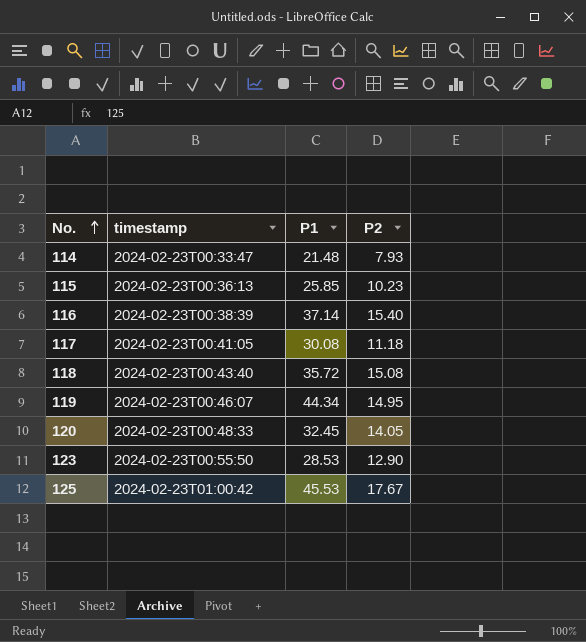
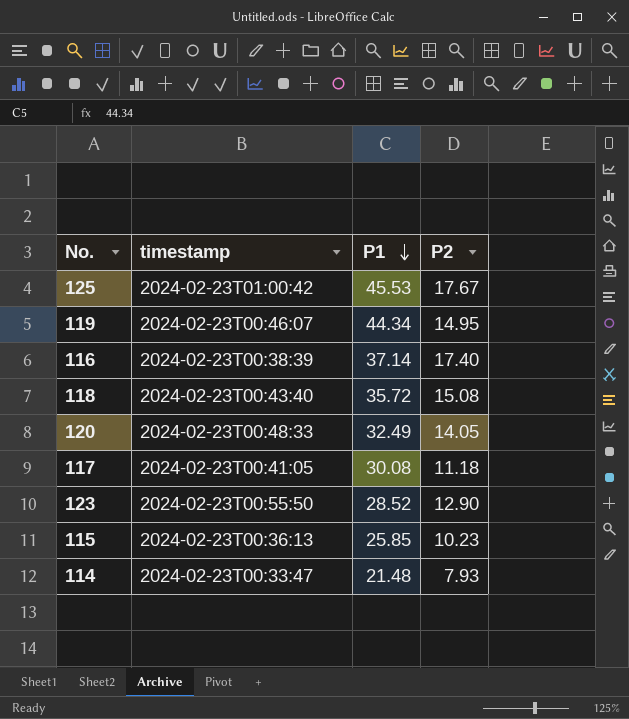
row order: No. ascending -> P1 descending
116 | P2: 15.40 -> 17.40
120 | P1: 32.45 -> 32.49
123 | P1: 28.53 -> 28.52

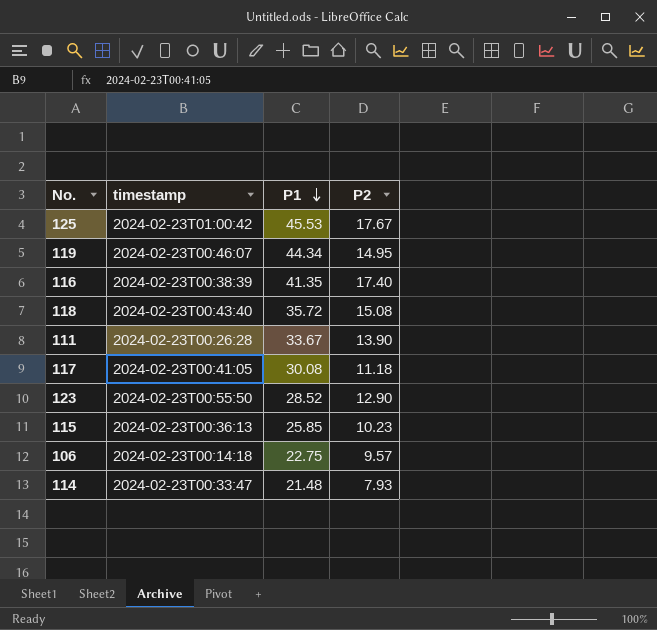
row 120: 2024-02-23T00:48:33 | 32.49 | 14.05 -> none
116 | P1: 37.14 -> 41.35
row 111: none -> 2024-02-23T00:26:28 | 33.67 | 13.90
row 106: none -> 2024-02-23T00:14:18 | 22.75 | 9.57

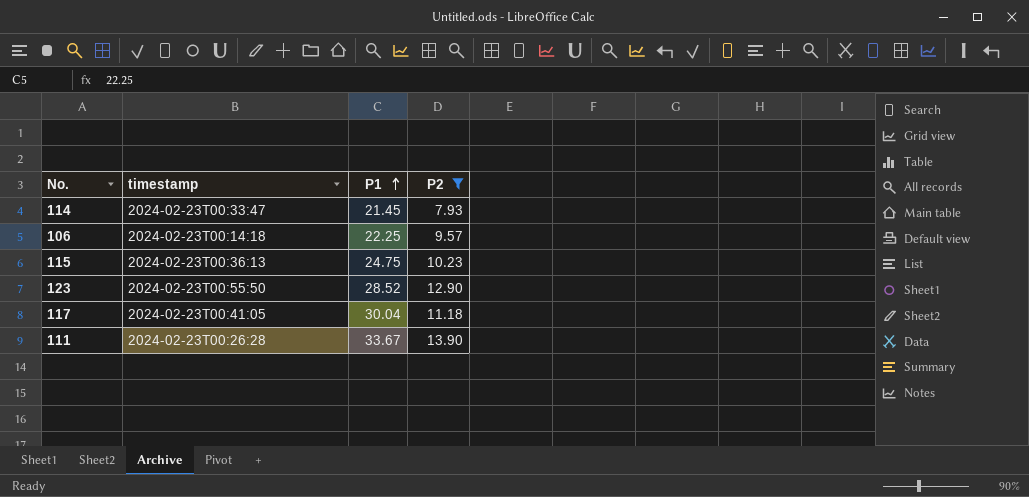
filter: none -> P2 <= 13.90
row order: P1 descending -> P1 ascending
114 | P1: 21.48 -> 21.45
106 | P1: 22.75 -> 22.25
115 | P1: 25.85 -> 24.75
117 | P1: 30.08 -> 30.04

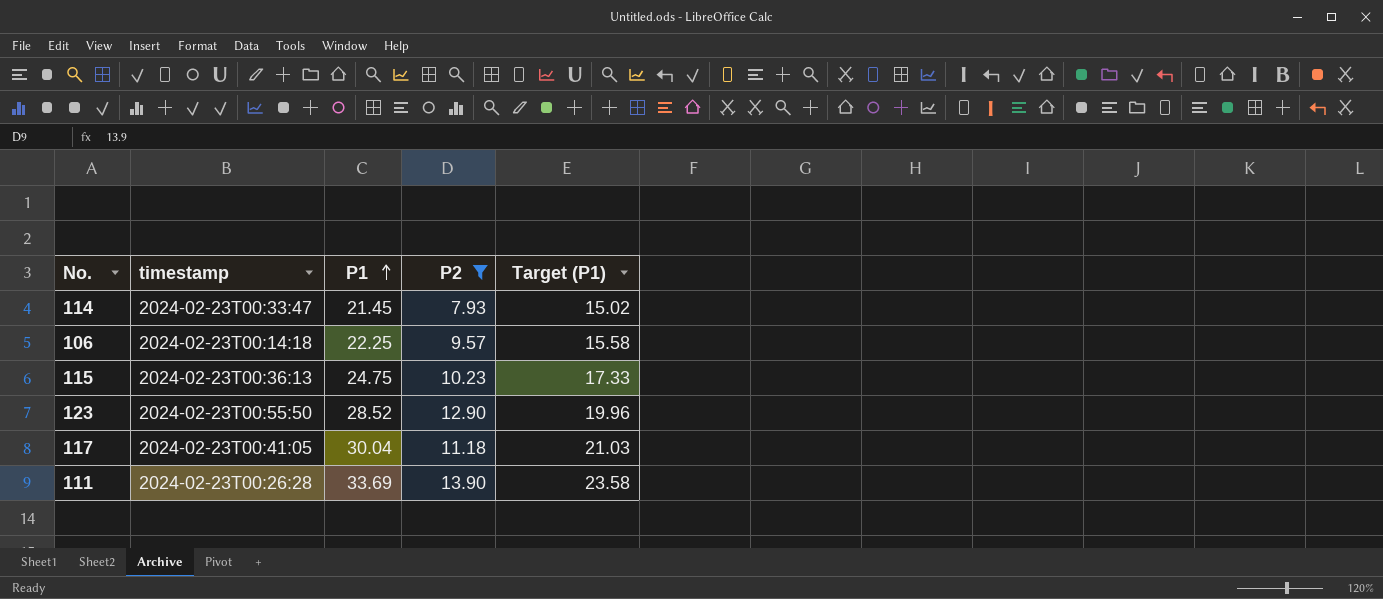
column Target (P1) | formula: none -> [P1] * 0.7
111 | P1: 33.67 -> 33.69

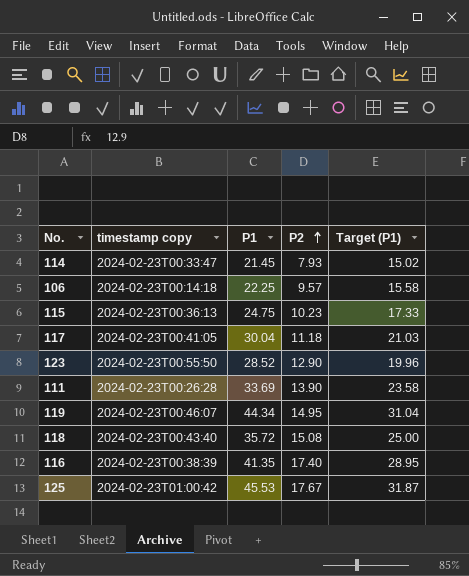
filter: P2 <= 13.90 -> none
row order: P1 ascending -> P2 ascending
column name: timestamp -> timestamp copy

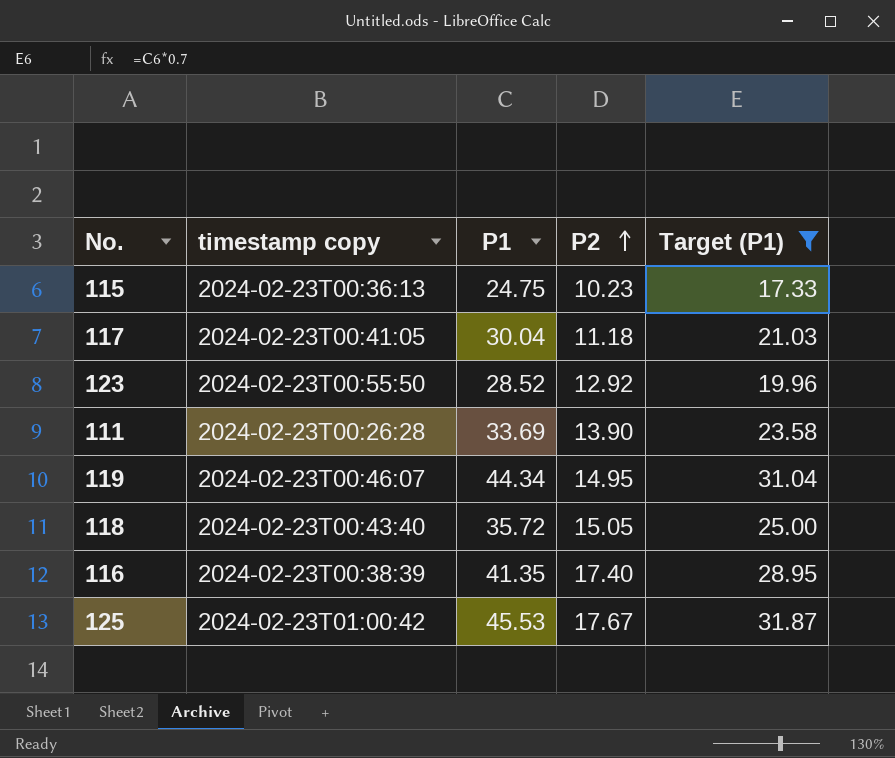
filter: none -> Target (P1) >= 17.33
123 | P2: 12.90 -> 12.92
118 | P2: 15.08 -> 15.05

